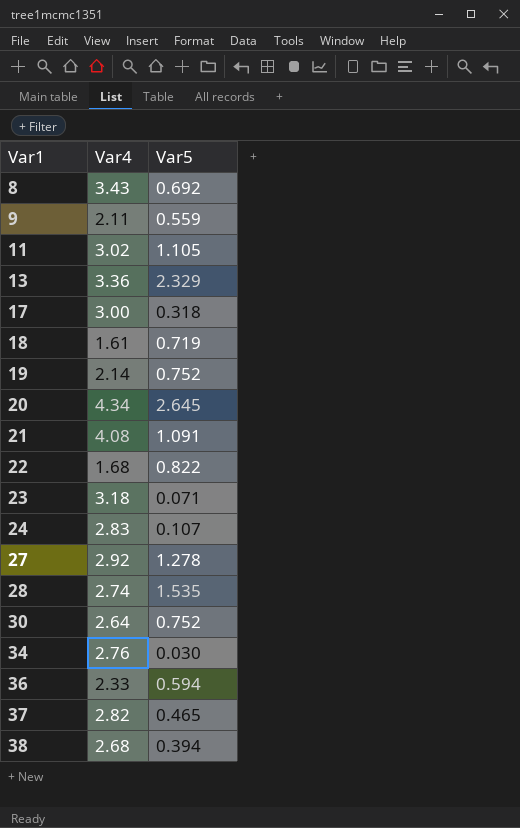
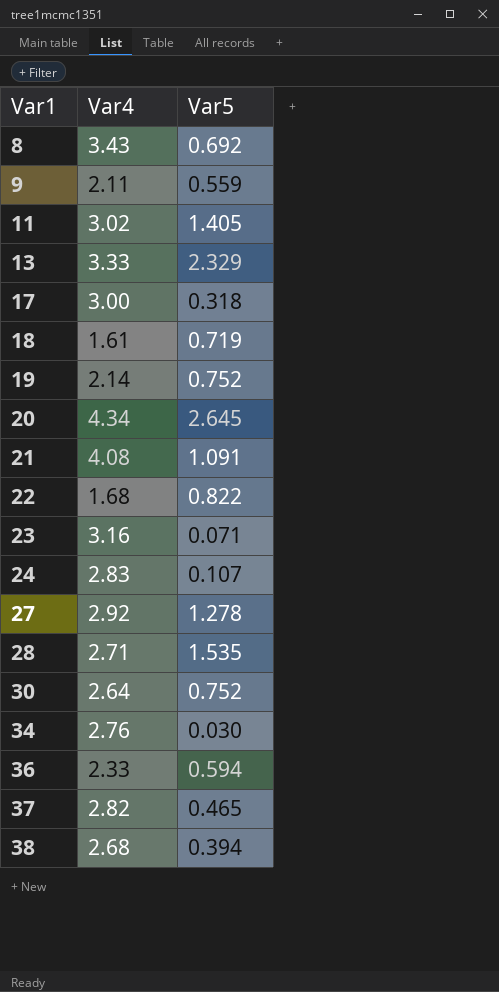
11 | Var5: 1.105 -> 1.405
13 | Var4: 3.36 -> 3.33
23 | Var4: 3.18 -> 3.16
28 | Var4: 2.74 -> 2.71

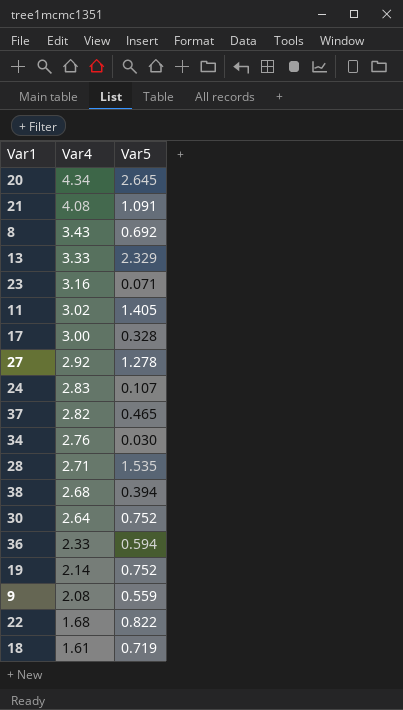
row order: Var1 ascending -> Var4 descending
17 | Var5: 0.318 -> 0.328
9 | Var4: 2.11 -> 2.08

